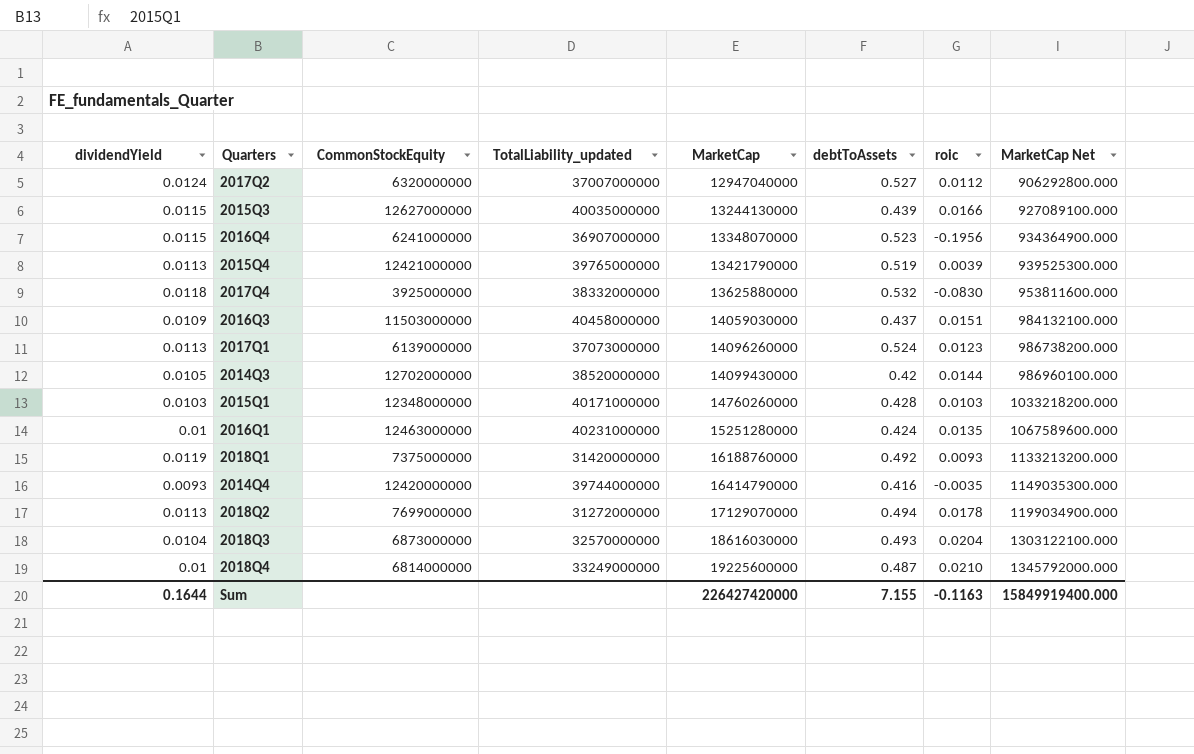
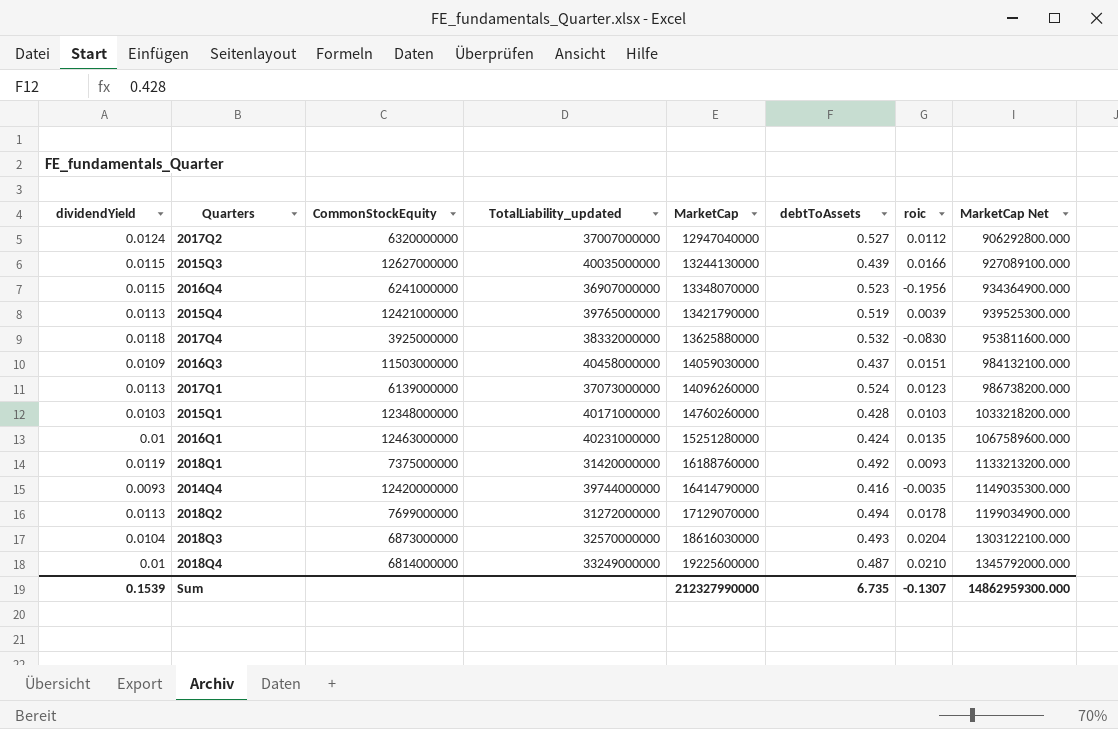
row 2014Q3: 0.0105 | 12702000000 | 38520000000 | 14099430000 | 0.42 | 0.0144 | 986960100.000 -> none
Sum | dividendYield: 0.1644 -> 0.1539
Sum | MarketCap: 226427420000 -> 212327990000
Sum | debtToAssets: 7.155 -> 6.735
Sum | roic: -0.1163 -> -0.1307
Sum | MarketCap Net: 15849919400.000 -> 14862959300.000

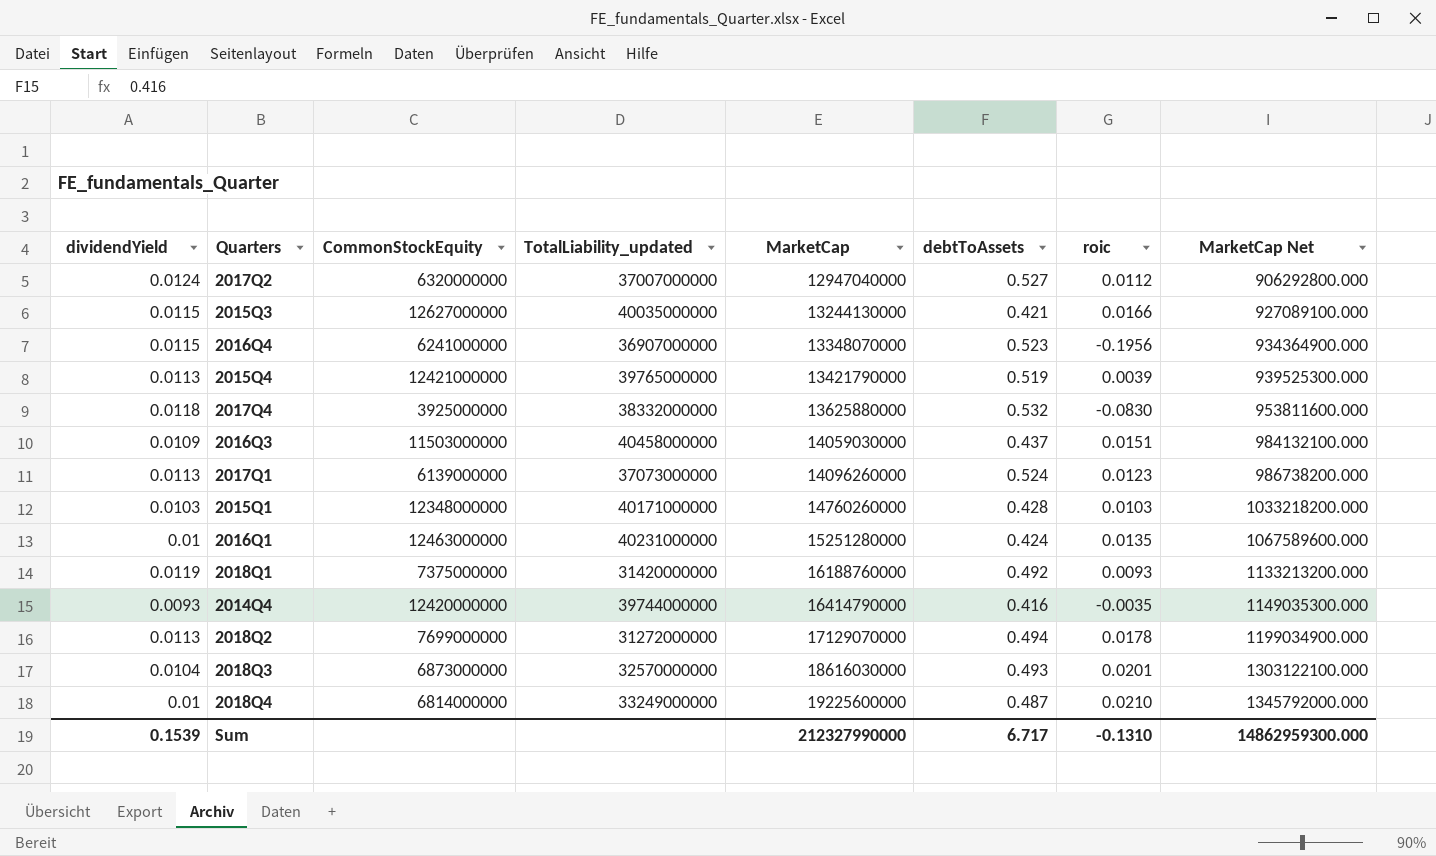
2015Q3 | debtToAssets: 0.439 -> 0.421
2018Q3 | roic: 0.0204 -> 0.0201
Sum | debtToAssets: 6.735 -> 6.717
Sum | roic: -0.1307 -> -0.1310

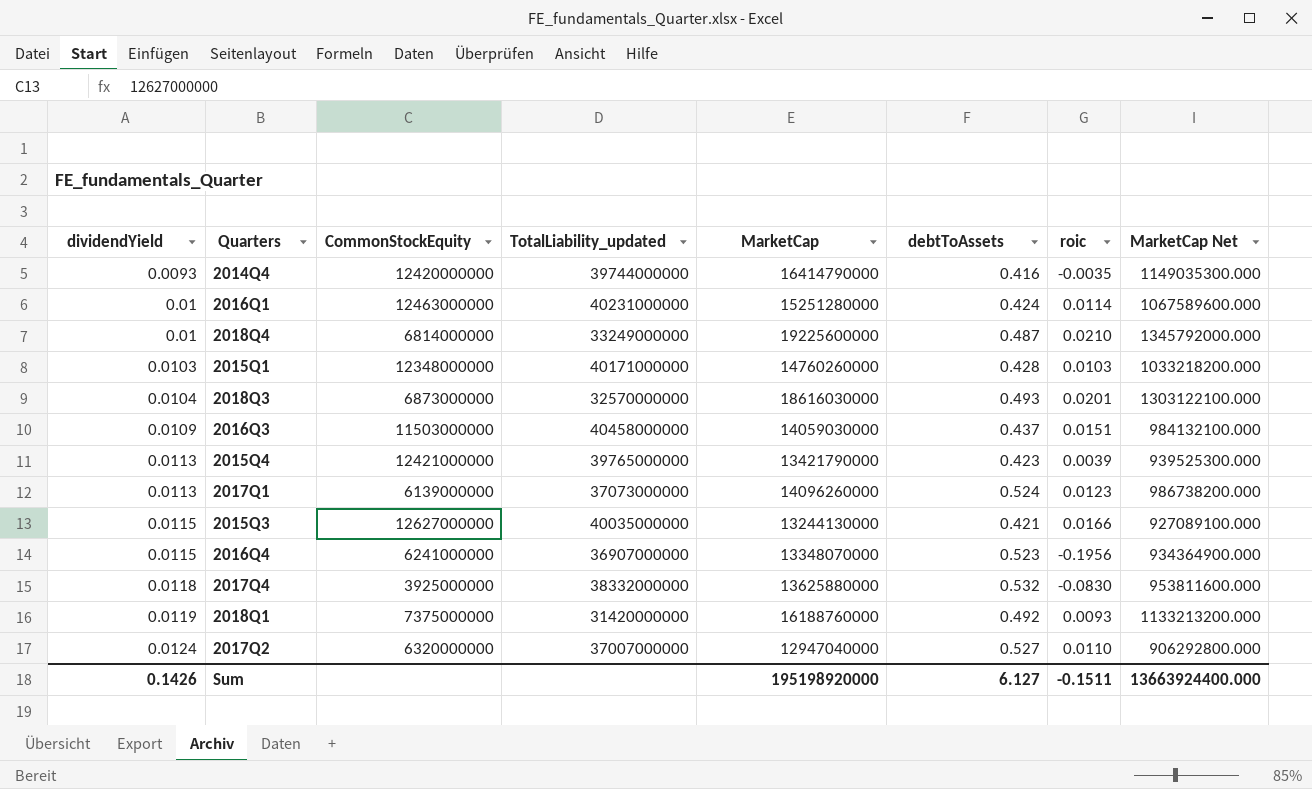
row order: MarketCap ascending -> dividendYield ascending
row 2018Q2: 0.0113 | 7699000000 | 31272000000 | 17129070000 | 0.494 | 0.0178 | 1199034900.000 -> none
2016Q1 | roic: 0.0135 -> 0.0114
2015Q4 | debtToAssets: 0.519 -> 0.423
2017Q2 | roic: 0.0112 -> 0.0110
Sum | dividendYield: 0.1539 -> 0.1426
Sum | MarketCap: 212327990000 -> 195198920000
Sum | debtToAssets: 6.717 -> 6.127
Sum | roic: -0.1310 -> -0.1511
Sum | MarketCap Net: 14862959300.000 -> 13663924400.000

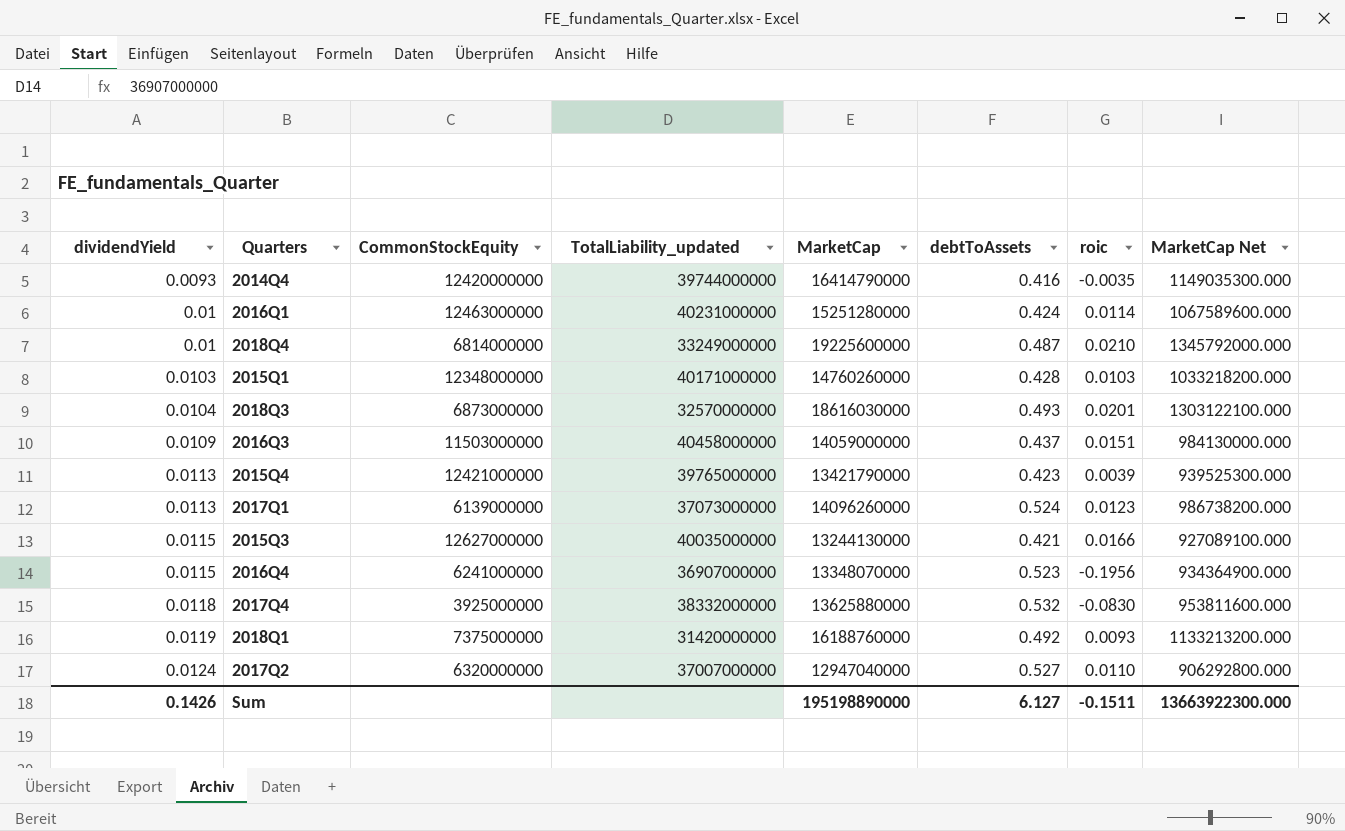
2016Q3 | MarketCap: 14059030000 -> 14059000000
2016Q3 | MarketCap Net: 984132100.000 -> 984130000.000
Sum | MarketCap: 195198920000 -> 195198890000
Sum | MarketCap Net: 13663924400.000 -> 13663922300.000

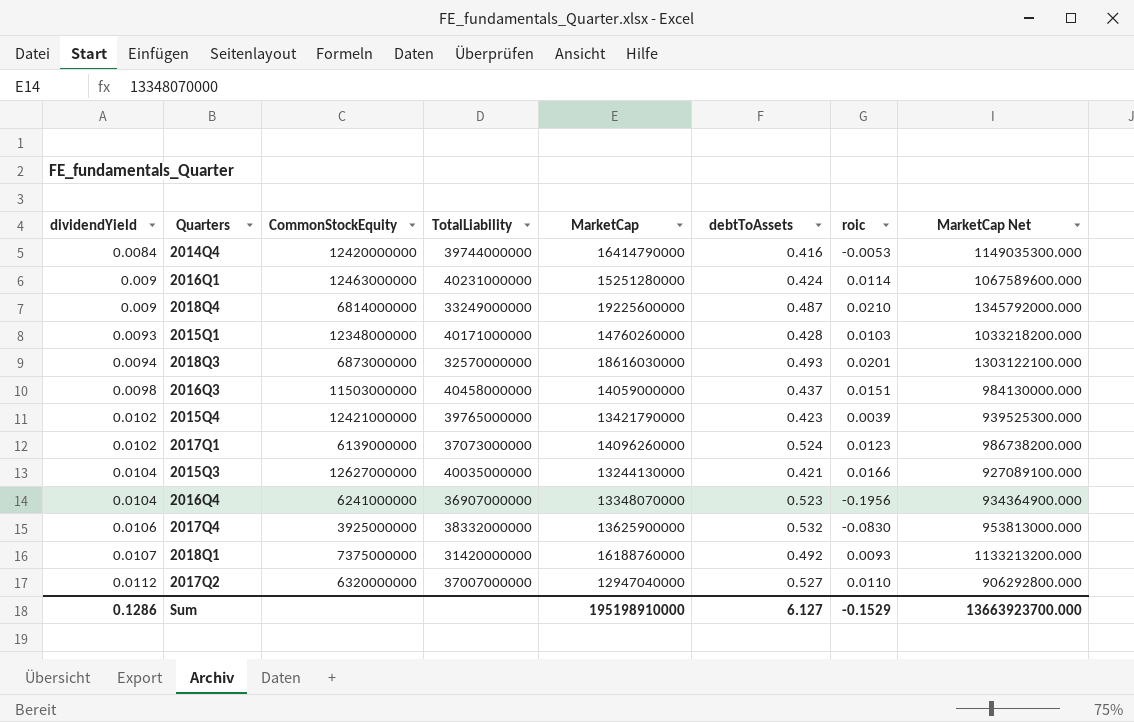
column name: TotalLiability_updated -> TotalLiability
2014Q4 | dividendYield: 0.0093 -> 0.0084
2014Q4 | roic: -0.0035 -> -0.0053
2016Q1 | dividendYield: 0.01 -> 0.009
2018Q4 | dividendYield: 0.01 -> 0.009
2015Q1 | dividendYield: 0.0103 -> 0.0093
2018Q3 | dividendYield: 0.0104 -> 0.0094
2016Q3 | dividendYield: 0.0109 -> 0.0098
2015Q4 | dividendYield: 0.0113 -> 0.0102
2017Q1 | dividendYield: 0.0113 -> 0.0102
2015Q3 | dividendYield: 0.0115 -> 0.0104
2016Q4 | dividendYield: 0.0115 -> 0.0104
2017Q4 | dividendYield: 0.0118 -> 0.0106
2017Q4 | MarketCap: 13625880000 -> 13625900000
2017Q4 | MarketCap Net: 953811600.000 -> 953813000.000
2018Q1 | dividendYield: 0.0119 -> 0.0107
2017Q2 | dividendYield: 0.0124 -> 0.0112
Sum | dividendYield: 0.1426 -> 0.1286
Sum | MarketCap: 195198890000 -> 195198910000
Sum | roic: -0.1511 -> -0.1529
Sum | MarketCap Net: 13663922300.000 -> 13663923700.000

